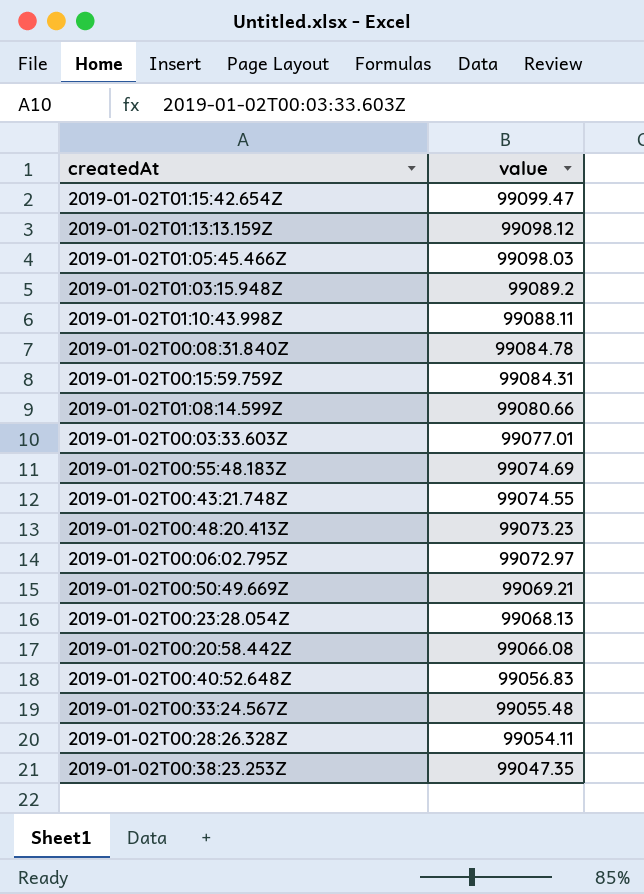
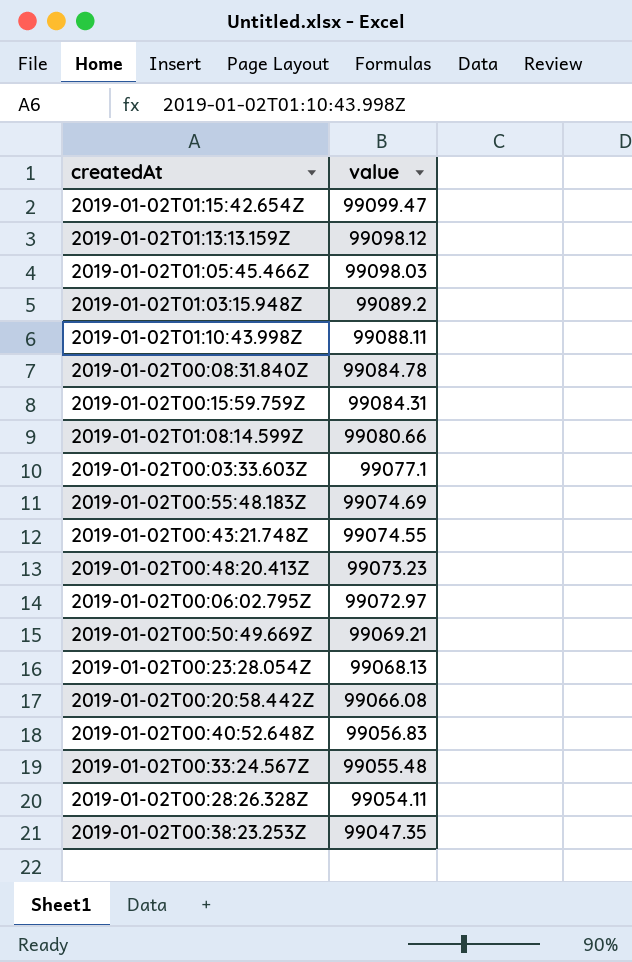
2019-01-02T00:03:33.603Z | value: 99077.01 -> 99077.1

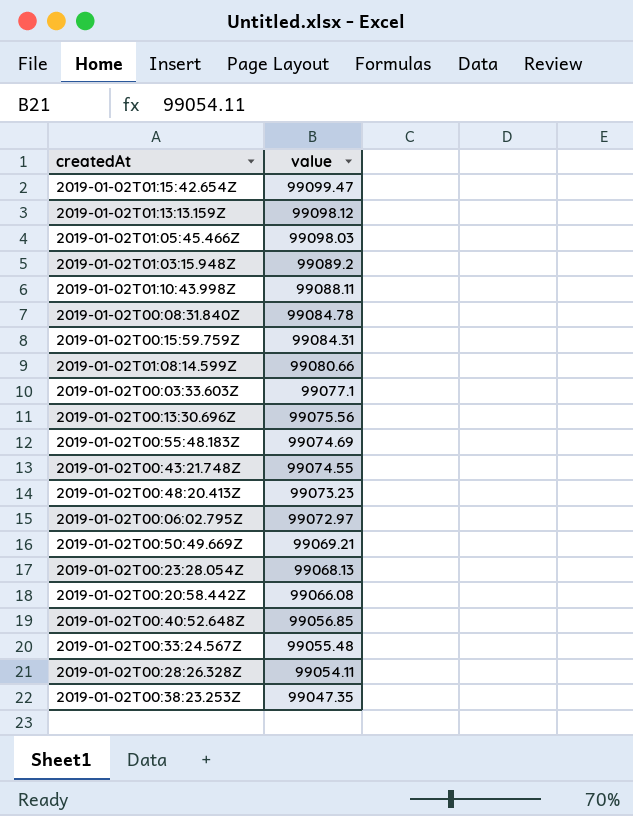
row 2019-01-02T00:13:30.696Z: none -> 99075.56
2019-01-02T00:40:52.648Z | value: 99056.83 -> 99056.85

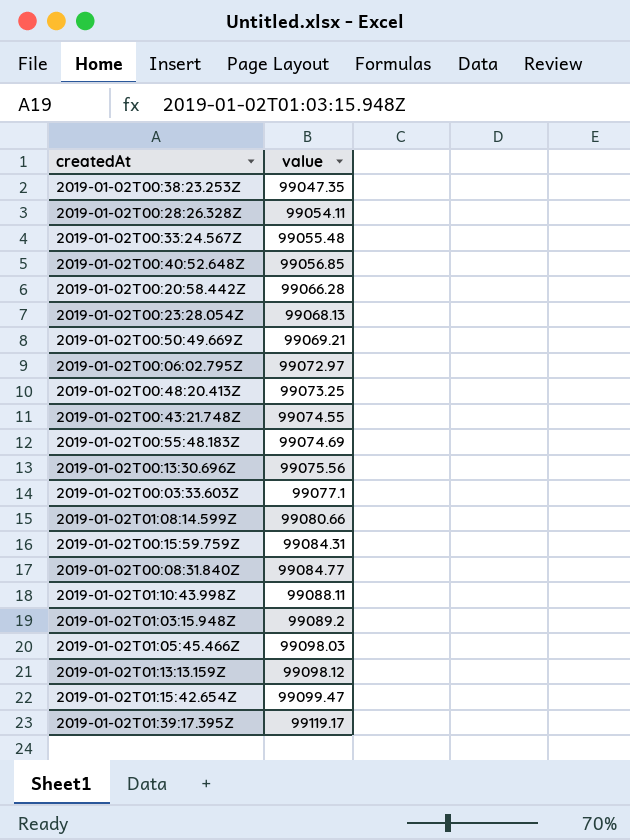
row order: value descending -> value ascending
2019-01-02T00:20:58.442Z | value: 99066.08 -> 99066.28
2019-01-02T00:48:20.413Z | value: 99073.23 -> 99073.25
2019-01-02T00:08:31.840Z | value: 99084.78 -> 99084.77
row 2019-01-02T01:39:17.395Z: none -> 99119.17

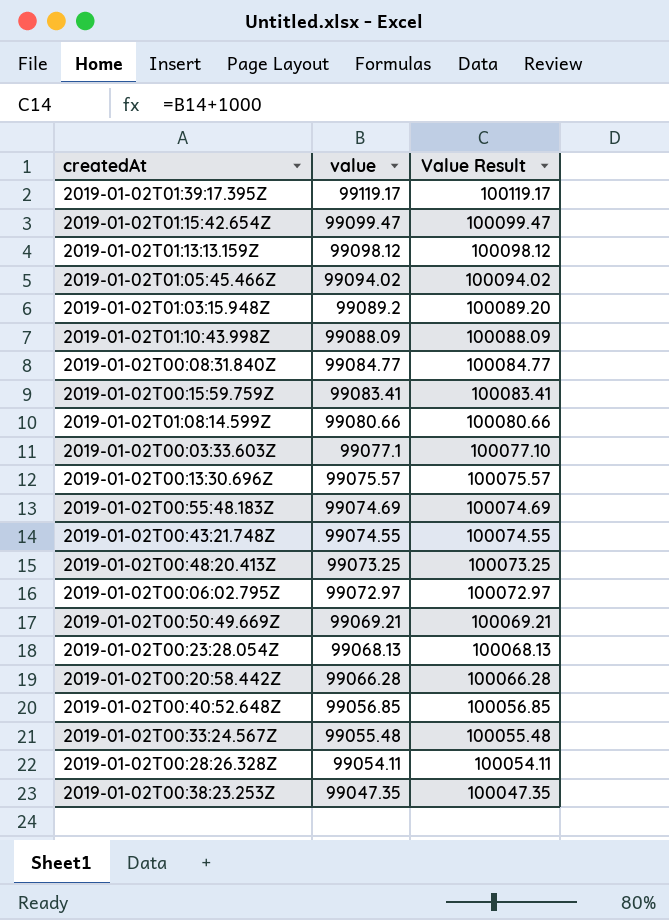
row order: value ascending -> value descending
column Value Result | formula: none -> [value] + 1000
2019-01-02T01:05:45.466Z | value: 99098.03 -> 99094.02
2019-01-02T01:10:43.998Z | value: 99088.11 -> 99088.09
2019-01-02T00:15:59.759Z | value: 99084.31 -> 99083.41
2019-01-02T00:13:30.696Z | value: 99075.56 -> 99075.57

